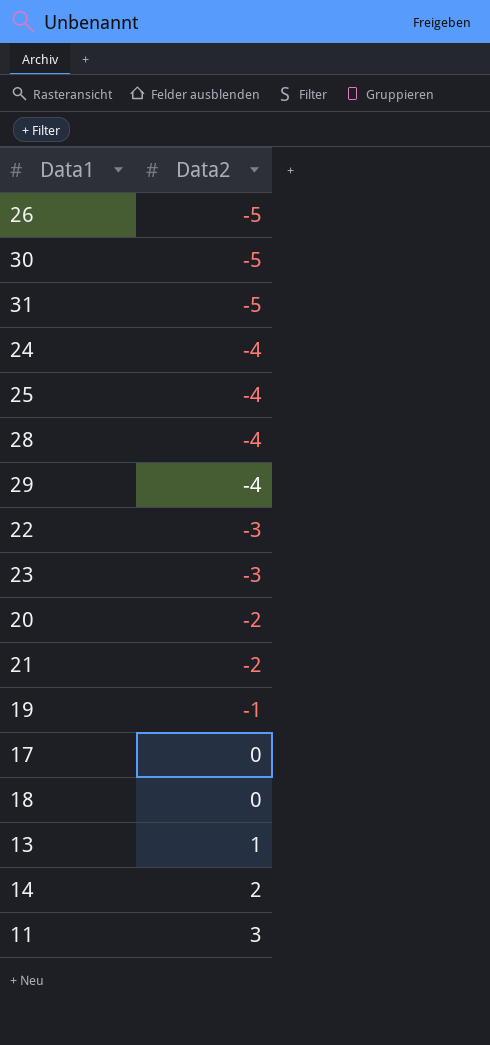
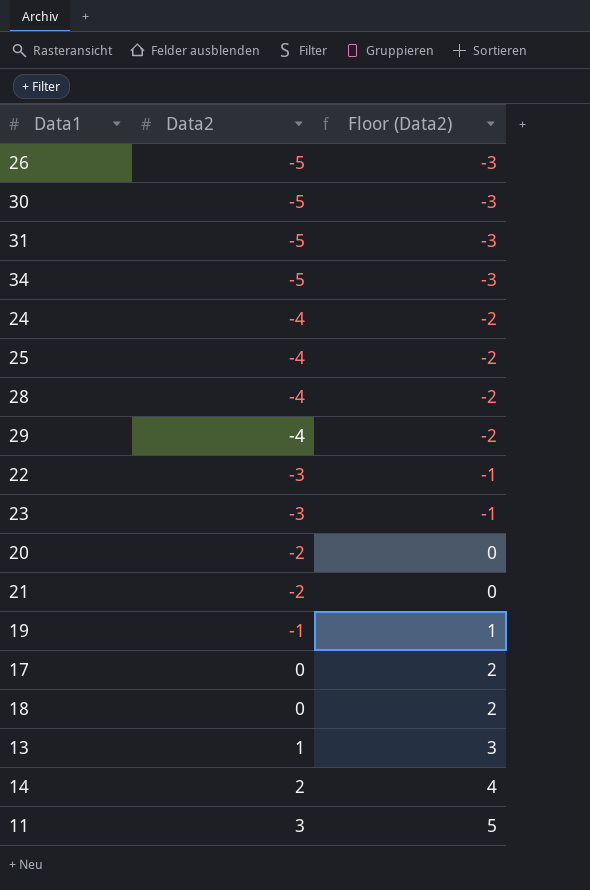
column Floor (Data2) | formula: none -> [Data2] + 2
row 34: none -> -5 | -3

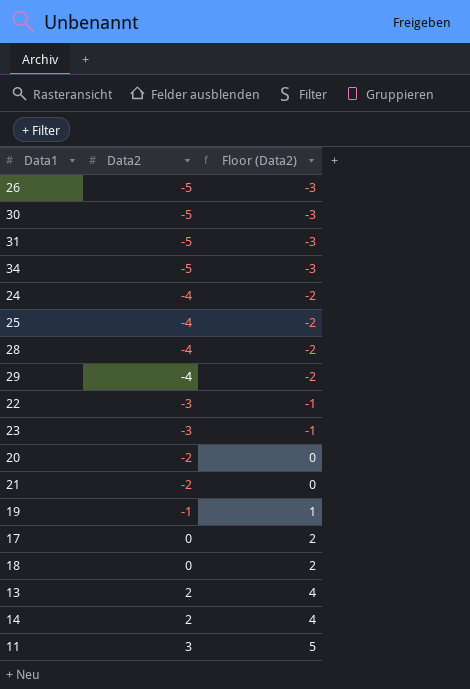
13 | Data2: 1 -> 2
13 | Floor (Data2): 3 -> 4

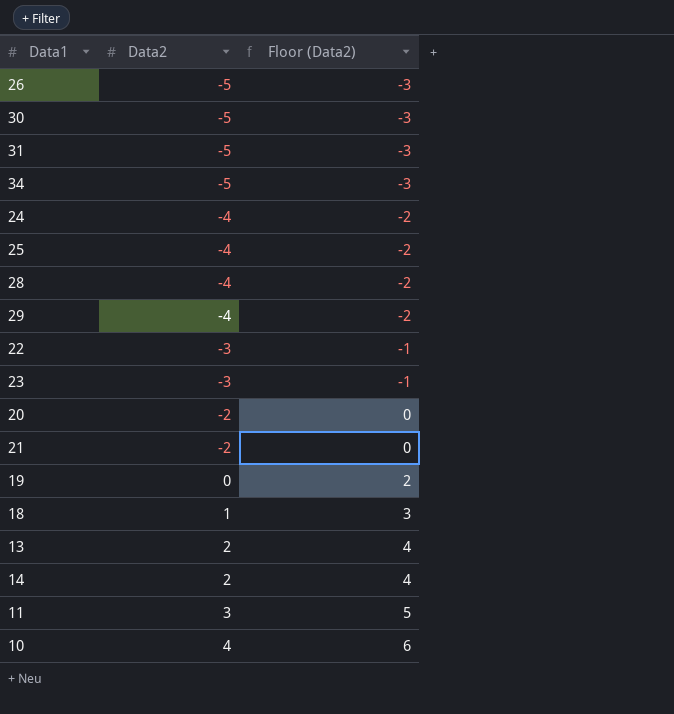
row 17: 0 | 2 -> none
19 | Data2: -1 -> 0
19 | Floor (Data2): 1 -> 2
18 | Data2: 0 -> 1
18 | Floor (Data2): 2 -> 3
row 10: none -> 4 | 6

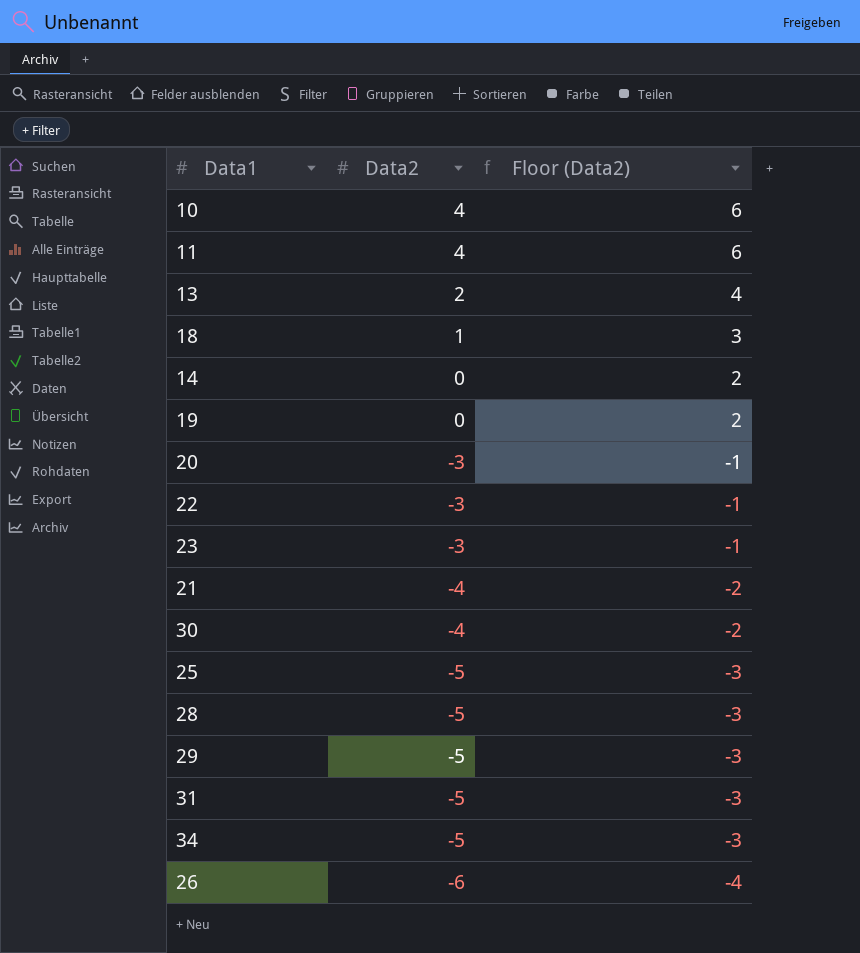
row order: Data2 ascending -> Data2 descending
row 24: -4 | -2 -> none
11 | Data2: 3 -> 4
11 | Floor (Data2): 5 -> 6
14 | Data2: 2 -> 0
14 | Floor (Data2): 4 -> 2
20 | Data2: -2 -> -3
20 | Floor (Data2): 0 -> -1
21 | Data2: -2 -> -4
21 | Floor (Data2): 0 -> -2
30 | Data2: -5 -> -4
30 | Floor (Data2): -3 -> -2
25 | Data2: -4 -> -5
25 | Floor (Data2): -2 -> -3
28 | Data2: -4 -> -5
28 | Floor (Data2): -2 -> -3
29 | Data2: -4 -> -5
29 | Floor (Data2): -2 -> -3
26 | Data2: -5 -> -6
26 | Floor (Data2): -3 -> -4

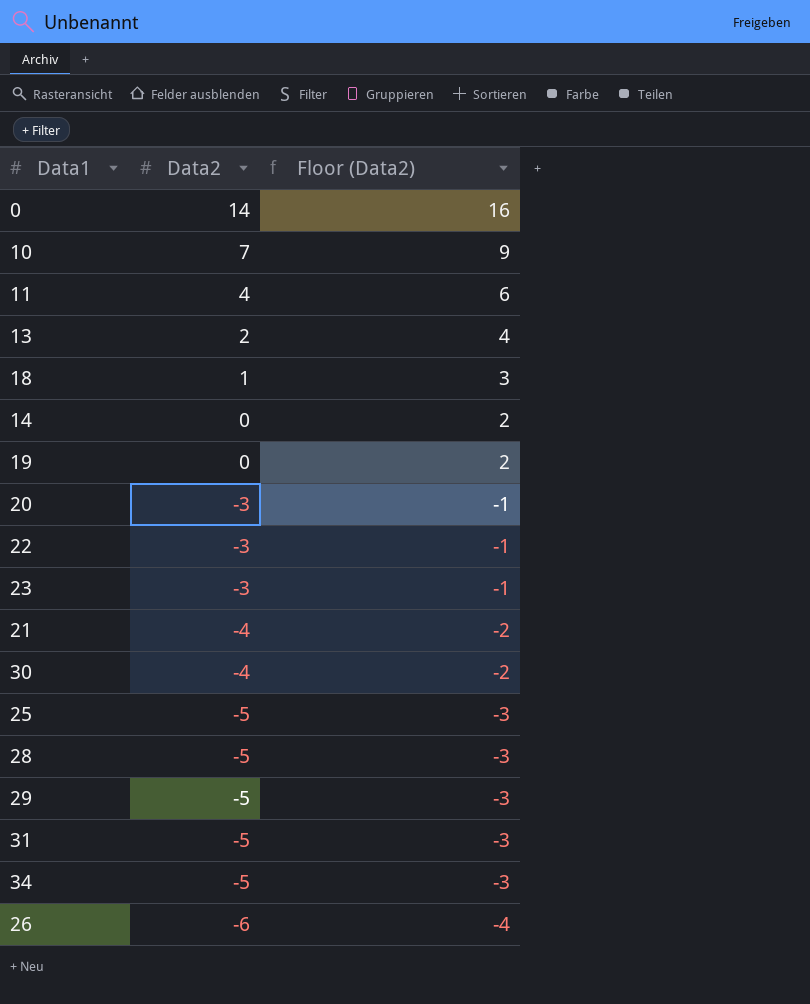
row 0: none -> 14 | 16
10 | Data2: 4 -> 7
10 | Floor (Data2): 6 -> 9

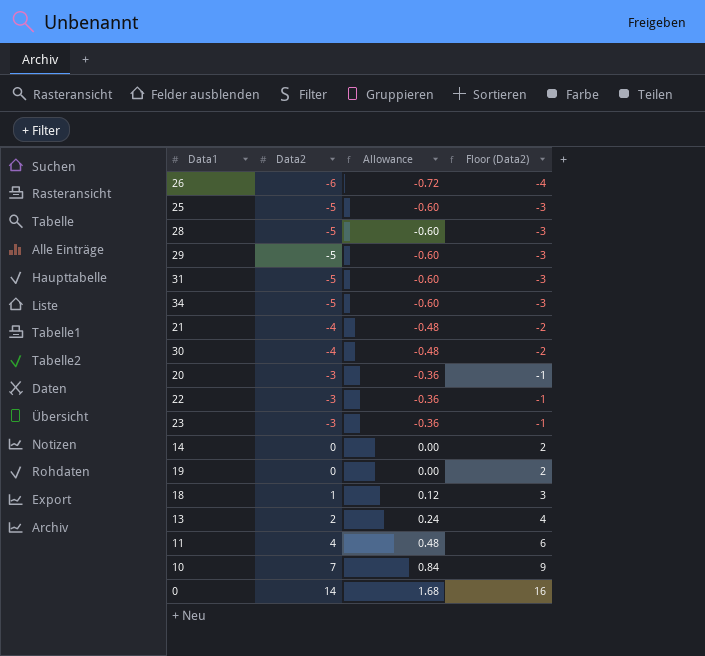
row order: Data2 descending -> Data2 ascending
column Allowance | formula: none -> [Data2] * 0.12

